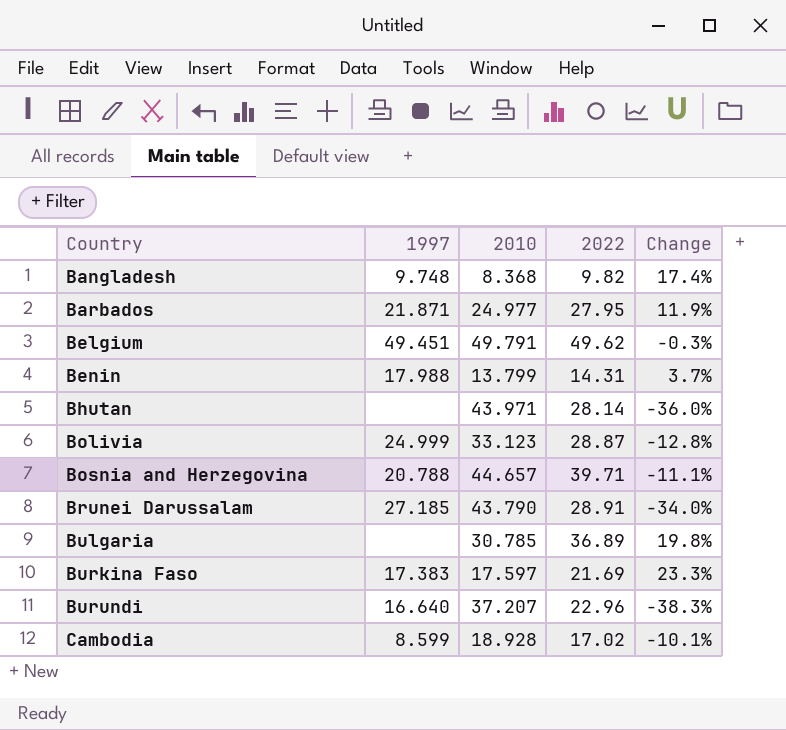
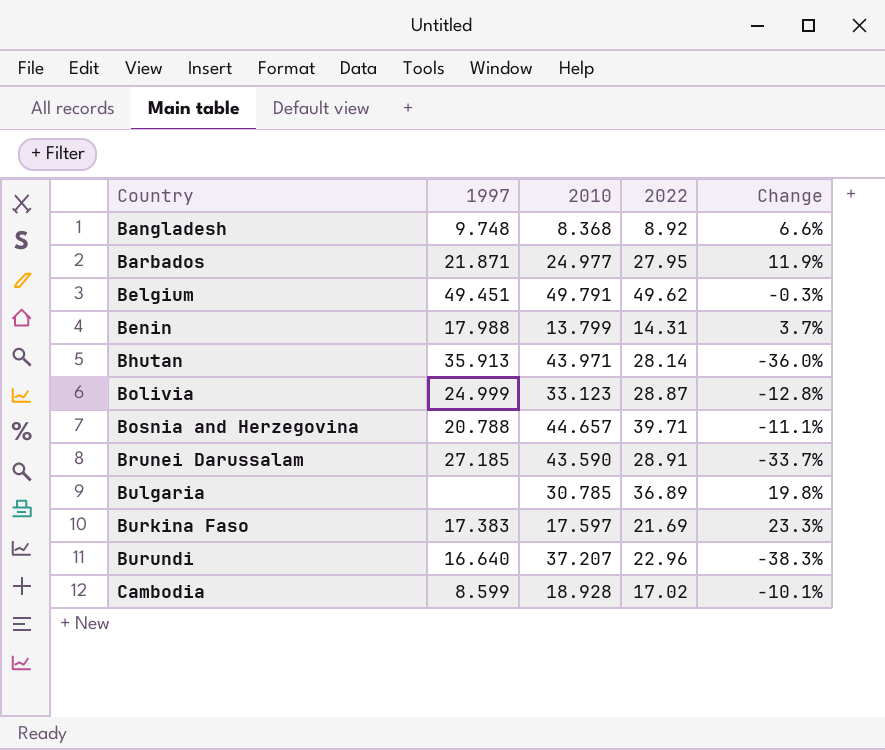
Bangladesh | 2022: 9.82 -> 8.92
Bangladesh | Change: 17.4% -> 6.6%
Bhutan | 1997: none -> 35.913
Brunei Darussalam | 2010: 43.790 -> 43.590
Brunei Darussalam | Change: -34.0% -> -33.7%

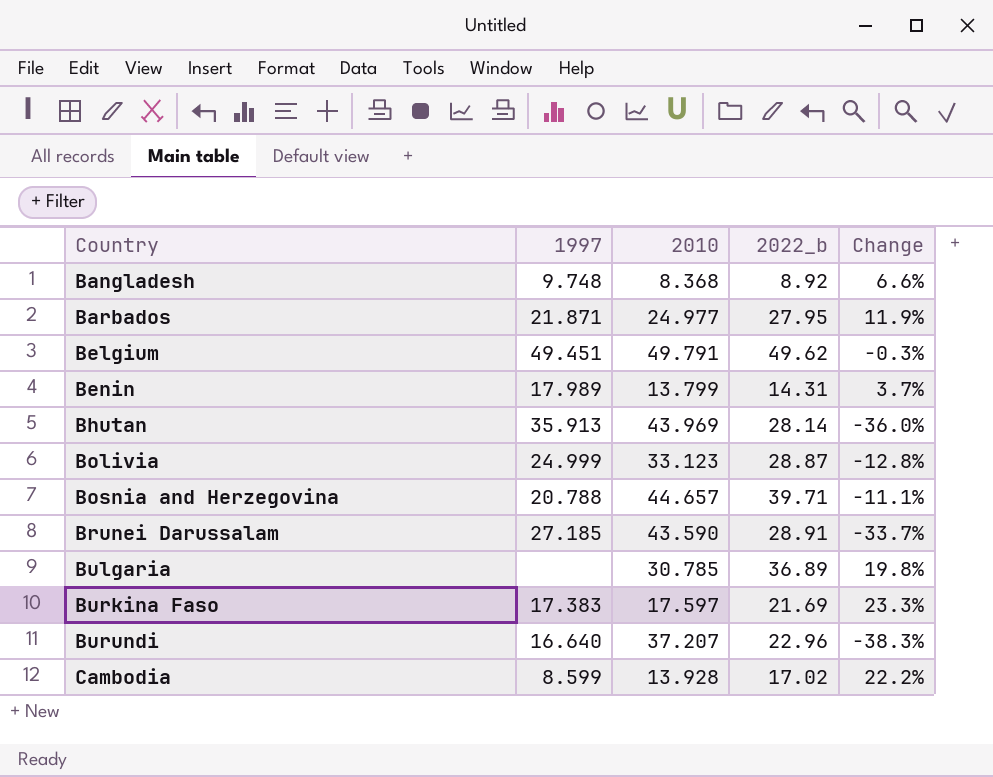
column name: 2022 -> 2022_b
Benin | 1997: 17.988 -> 17.989
Bhutan | 2010: 43.971 -> 43.969
Cambodia | 2010: 18.928 -> 13.928
Cambodia | Change: -10.1% -> 22.2%

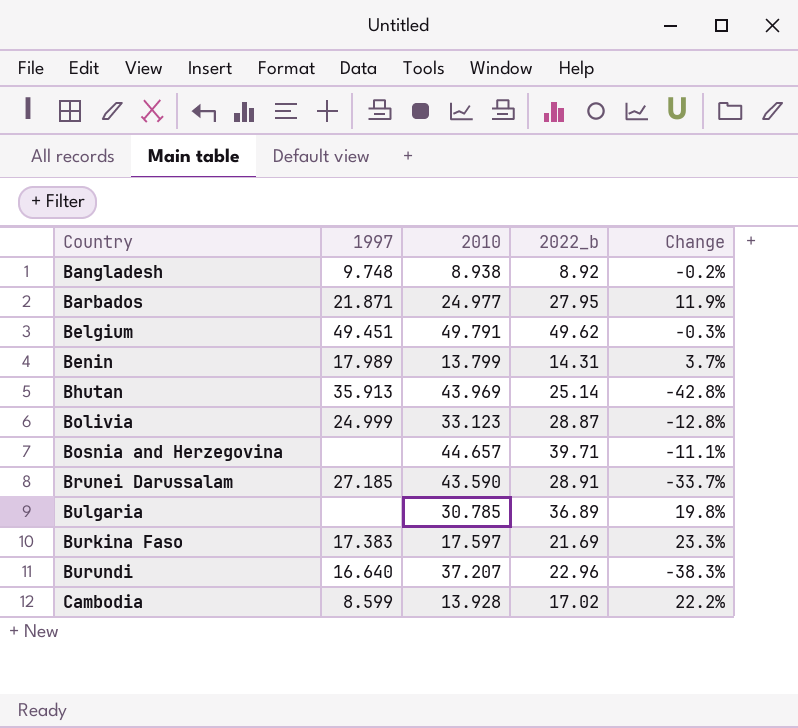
Bangladesh | 2010: 8.368 -> 8.938
Bangladesh | Change: 6.6% -> -0.2%
Bhutan | 2022_b: 28.14 -> 25.14
Bhutan | Change: -36.0% -> -42.8%
Bosnia and Herzegovina | 1997: 20.788 -> none

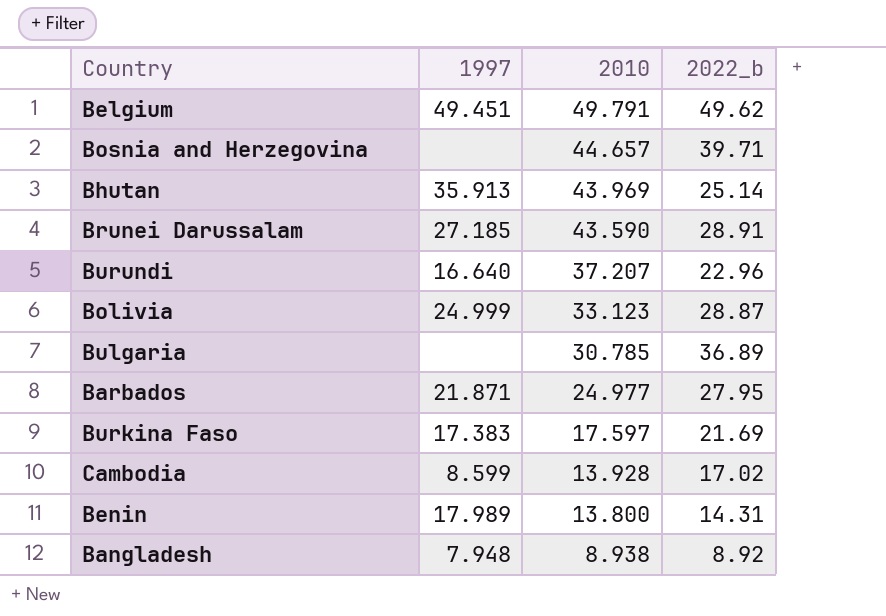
row order: Country ascending -> 2010 descending
column Change | formula: ([2022_b] - [2010]) / [2010] -> none
Benin | 2010: 13.799 -> 13.800
Bangladesh | 1997: 9.748 -> 7.948

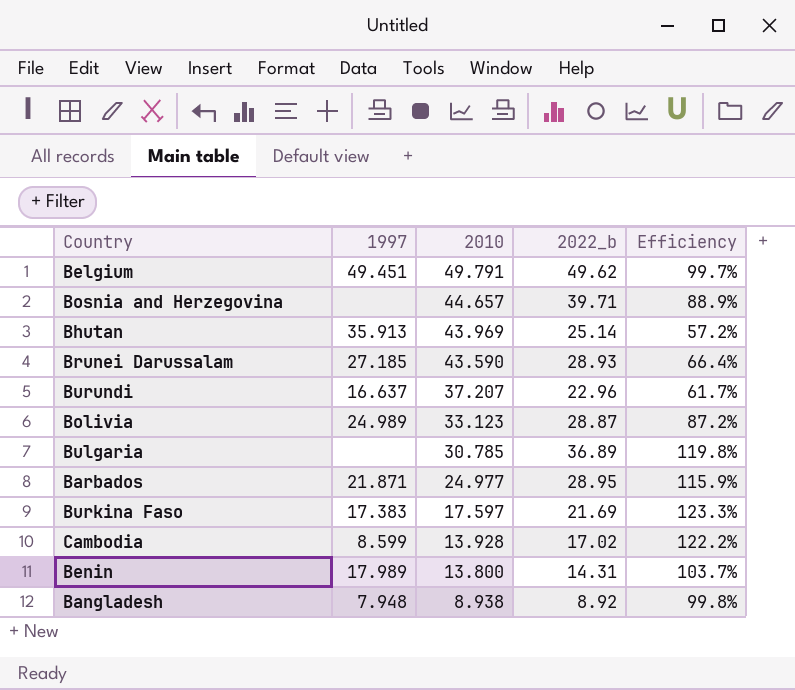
column Efficiency | formula: none -> [2022_b] / [2010]
Brunei Darussalam | 2022_b: 28.91 -> 28.93
Burundi | 1997: 16.640 -> 16.637
Bolivia | 1997: 24.999 -> 24.989
Barbados | 2022_b: 27.95 -> 28.95

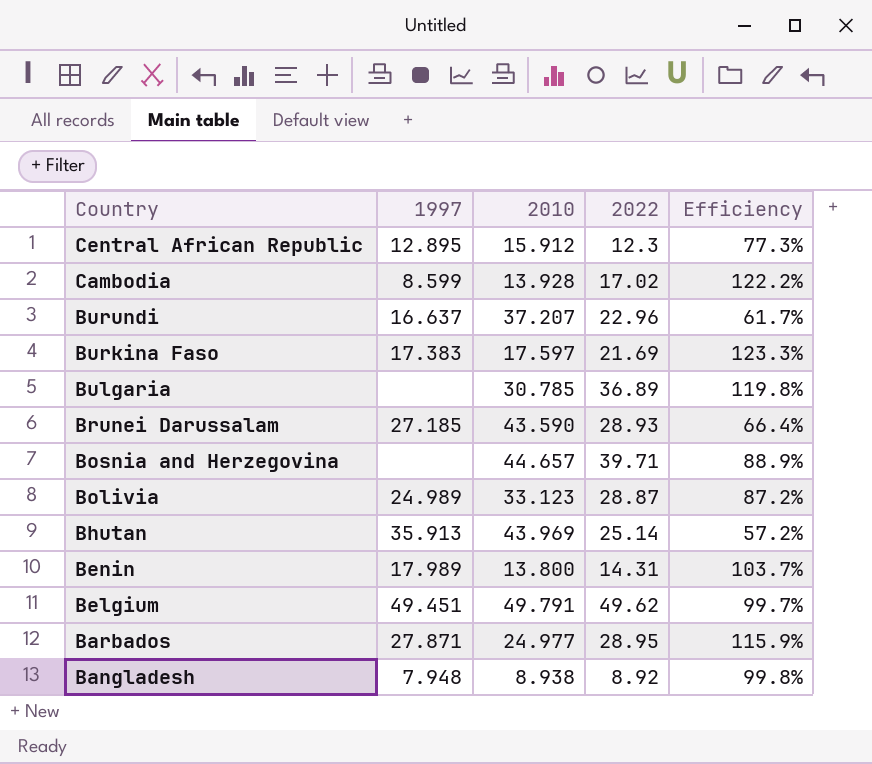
row order: 2010 descending -> Country descending
column name: 2022_b -> 2022
row Central African Republic: none -> 12.895 | 15.912 | 12.3 | 77.3%
Barbados | 1997: 21.871 -> 27.871

